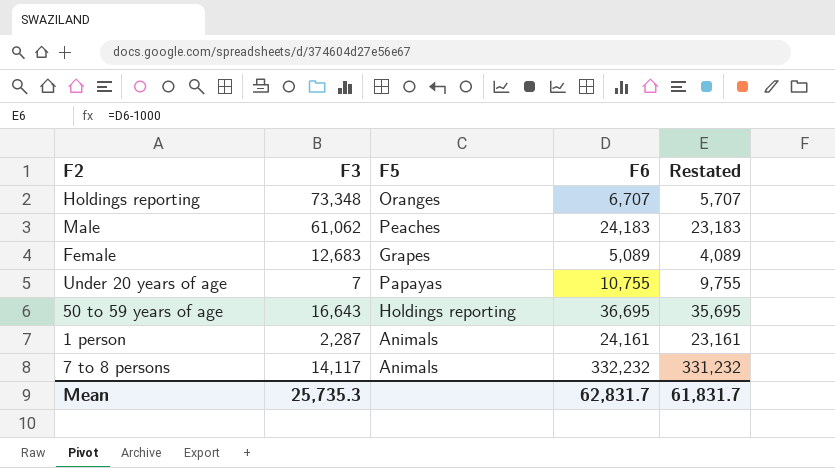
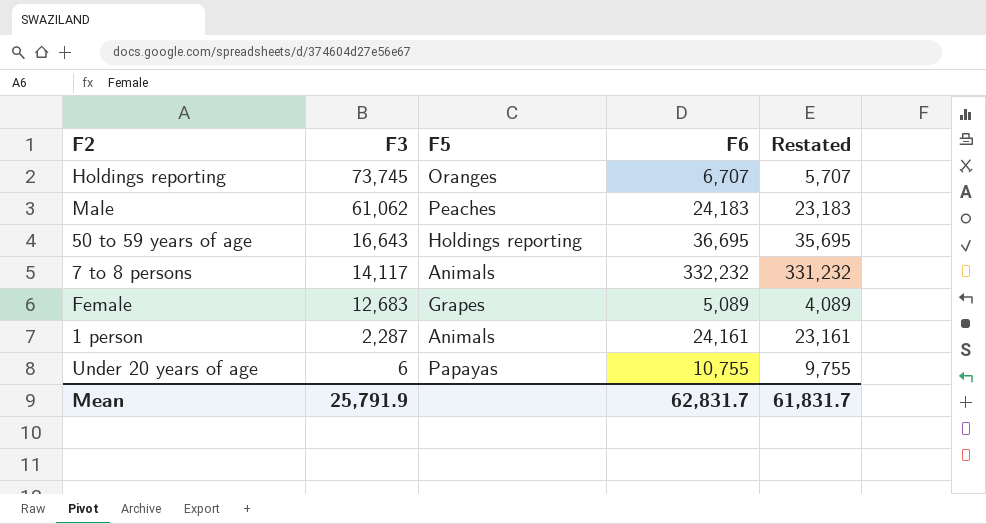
row order: none -> F3 descending
Holdings reporting | F3: 73,348 -> 73,745
Under 20 years of age | F3: 7 -> 6
Mean | F3: 25,735.3 -> 25,791.9

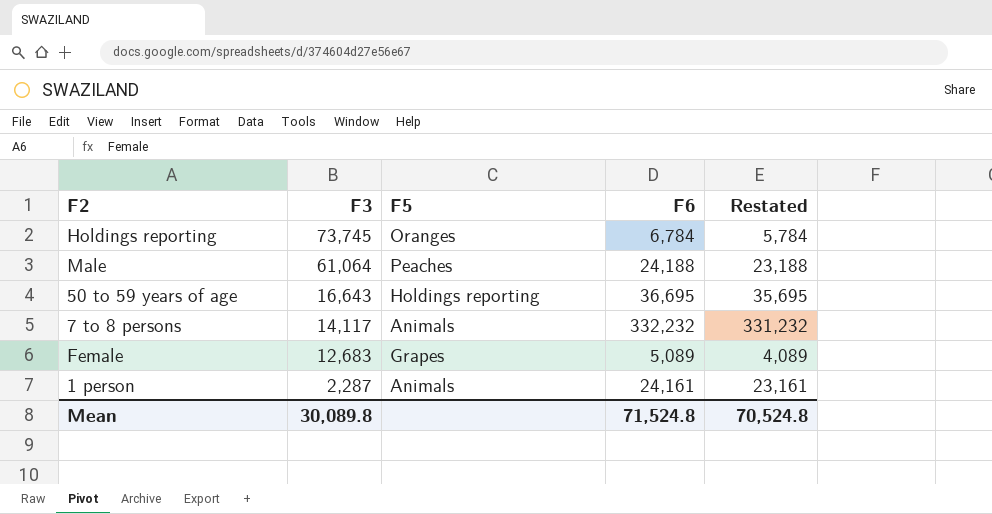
row Under 20 years of age: 6 | Papayas | 10,755 | 9,755 -> none
Holdings reporting | F6: 6,707 -> 6,784
Holdings reporting | Restated: 5,707 -> 5,784
Male | F3: 61,062 -> 61,064
Male | F6: 24,183 -> 24,188
Male | Restated: 23,183 -> 23,188
Mean | F3: 25,791.9 -> 30,089.8
Mean | F6: 62,831.7 -> 71,524.8
Mean | Restated: 61,831.7 -> 70,524.8

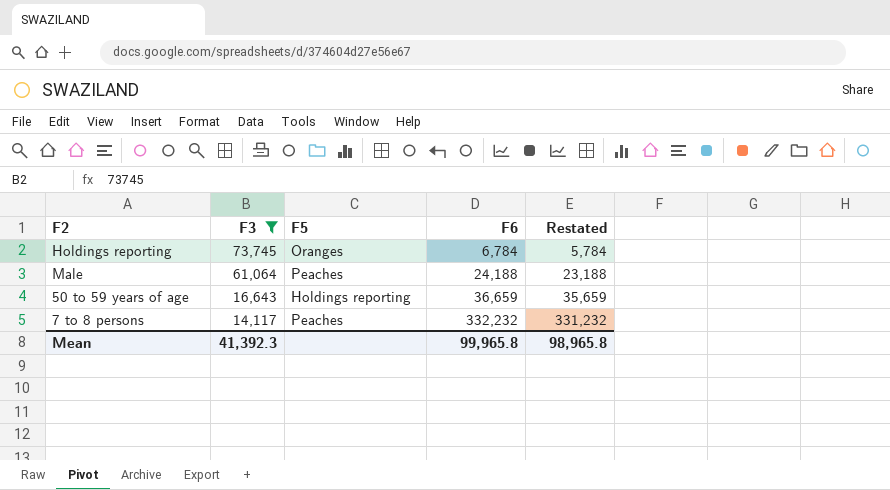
filter: none -> F3 >= 14,117
50 to 59 years of age | F6: 36,695 -> 36,659
50 to 59 years of age | Restated: 35,695 -> 35,659
7 to 8 persons | F5: Animals -> Peaches
Mean | F3: 30,089.8 -> 41,392.3
Mean | F6: 71,524.8 -> 99,965.8
Mean | Restated: 70,524.8 -> 98,965.8

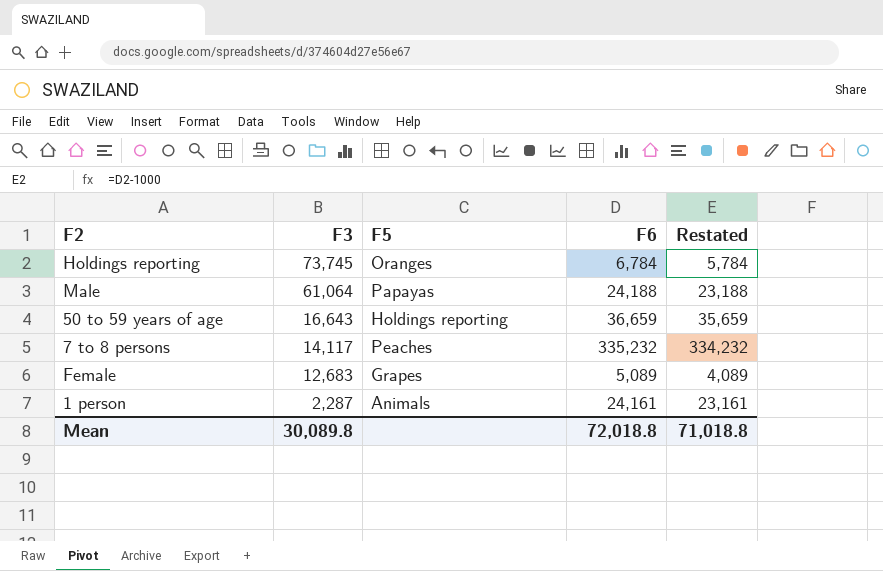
filter: F3 >= 14,117 -> none
Male | F5: Peaches -> Papayas
7 to 8 persons | F6: 332,232 -> 335,232
7 to 8 persons | Restated: 331,232 -> 334,232
Mean | F3: 41,392.3 -> 30,089.8
Mean | F6: 99,965.8 -> 72,018.8
Mean | Restated: 98,965.8 -> 71,018.8

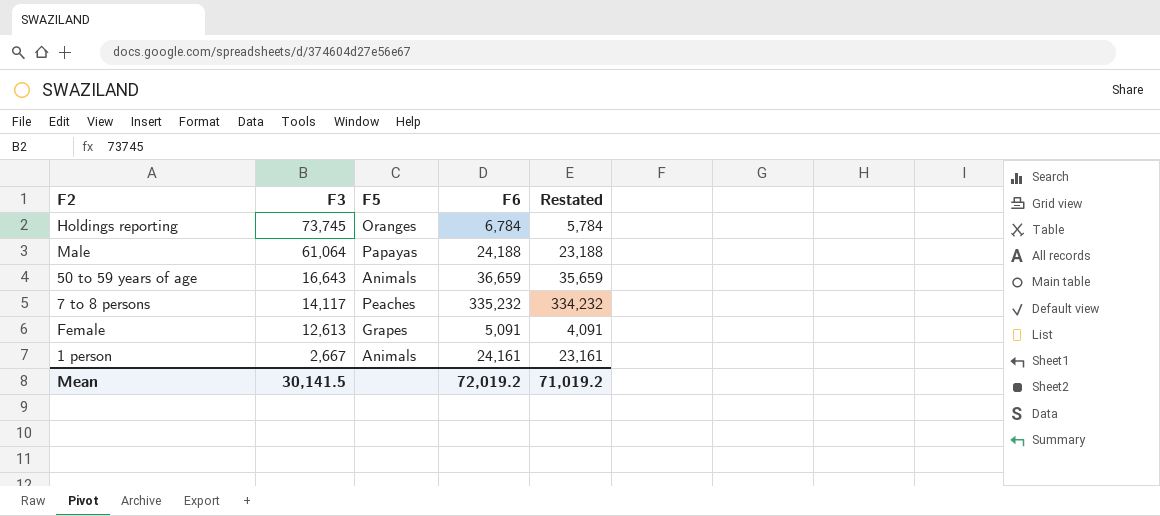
50 to 59 years of age | F5: Holdings reporting -> Animals
Female | F3: 12,683 -> 12,613
Female | F6: 5,089 -> 5,091
Female | Restated: 4,089 -> 4,091
1 person | F3: 2,287 -> 2,667
Mean | F3: 30,089.8 -> 30,141.5
Mean | F6: 72,018.8 -> 72,019.2
Mean | Restated: 71,018.8 -> 71,019.2

